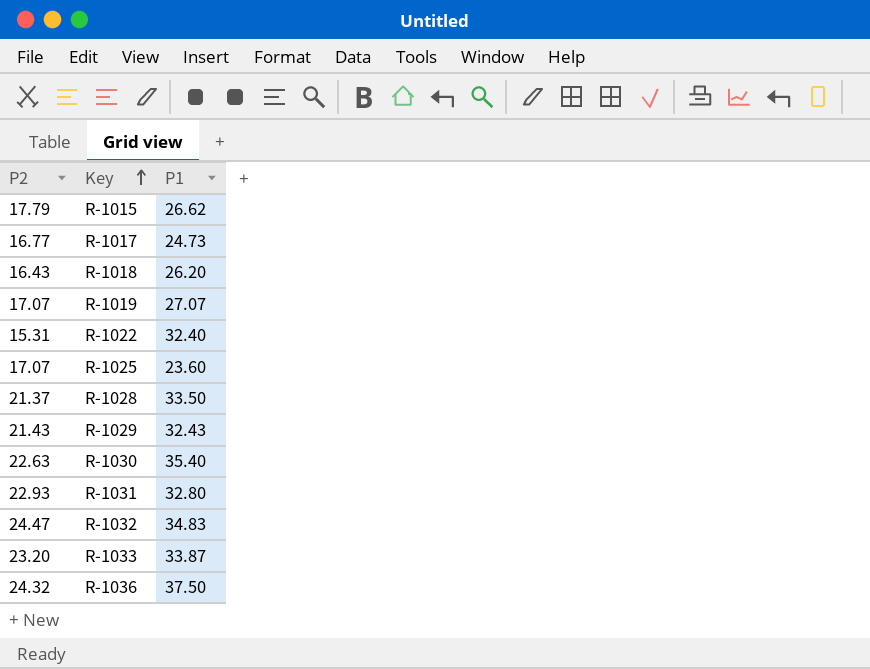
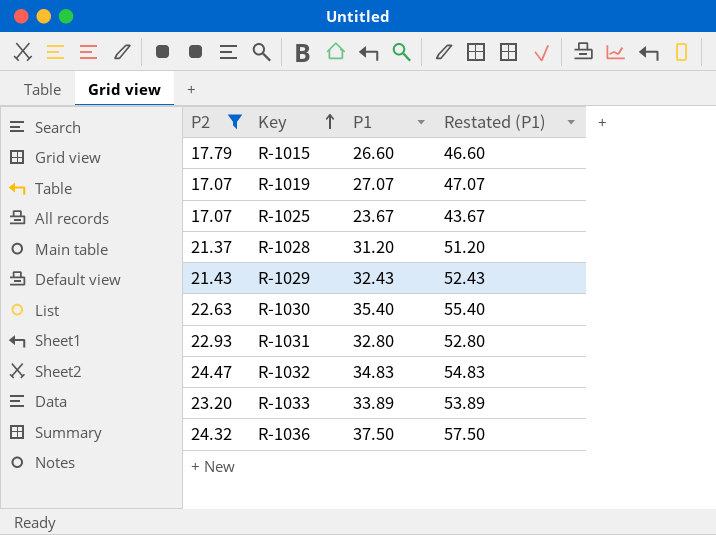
filter: none -> P2 >= 17.07
column Restated (P1) | formula: none -> [P1] + 20
R-1015 | P1: 26.62 -> 26.60
R-1025 | P1: 23.60 -> 23.67
R-1028 | P1: 33.50 -> 31.20
R-1033 | P1: 33.87 -> 33.89

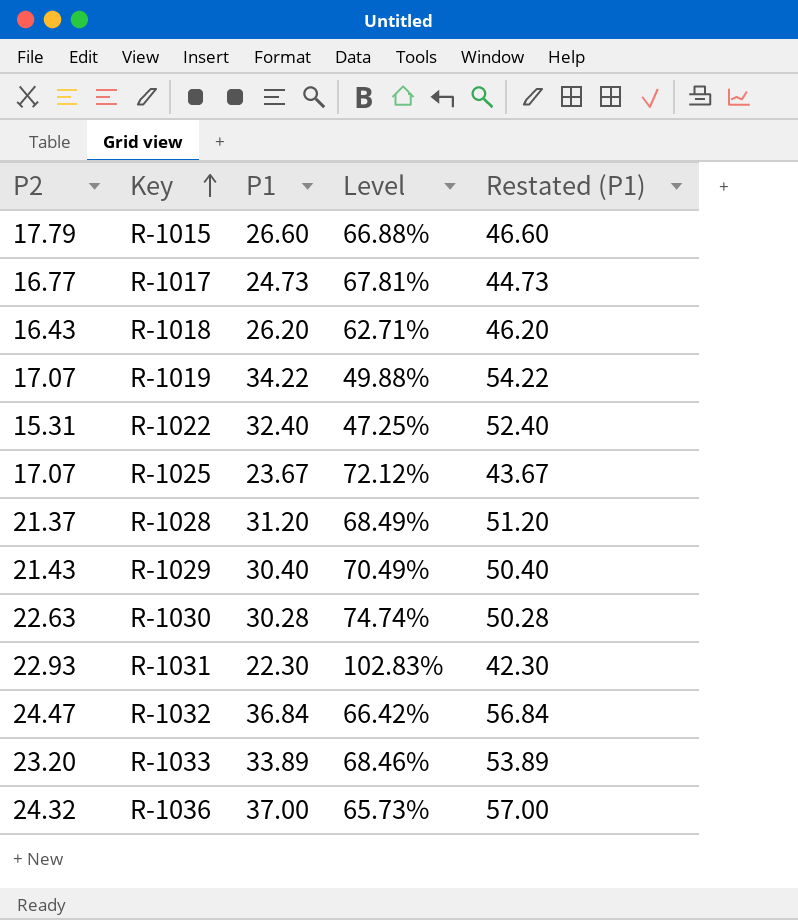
filter: P2 >= 17.07 -> none
column Level | formula: none -> [P2] / [P1]
R-1019 | P1: 27.07 -> 34.22
R-1019 | Restated (P1): 47.07 -> 54.22
R-1029 | P1: 32.43 -> 30.40
R-1029 | Restated (P1): 52.43 -> 50.40
R-1030 | P1: 35.40 -> 30.28
R-1030 | Restated (P1): 55.40 -> 50.28
R-1031 | P1: 32.80 -> 22.30
R-1031 | Restated (P1): 52.80 -> 42.30
R-1032 | P1: 34.83 -> 36.84
R-1032 | Restated (P1): 54.83 -> 56.84
R-1036 | P1: 37.50 -> 37.00
R-1036 | Restated (P1): 57.50 -> 57.00

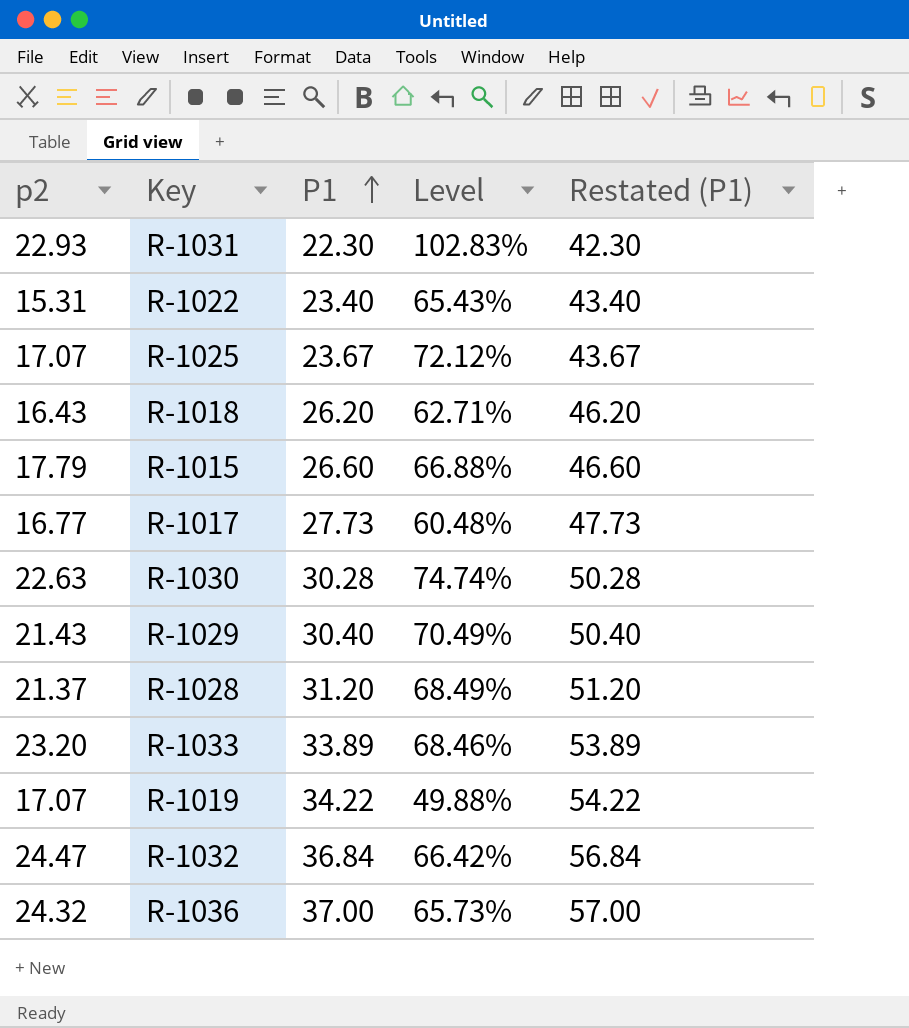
row order: Key ascending -> P1 ascending
column name: P2 -> p2
R-1022 | P1: 32.40 -> 23.40
R-1022 | Level: 47.25% -> 65.43%
R-1022 | Restated (P1): 52.40 -> 43.40
R-1017 | P1: 24.73 -> 27.73
R-1017 | Level: 67.81% -> 60.48%
R-1017 | Restated (P1): 44.73 -> 47.73

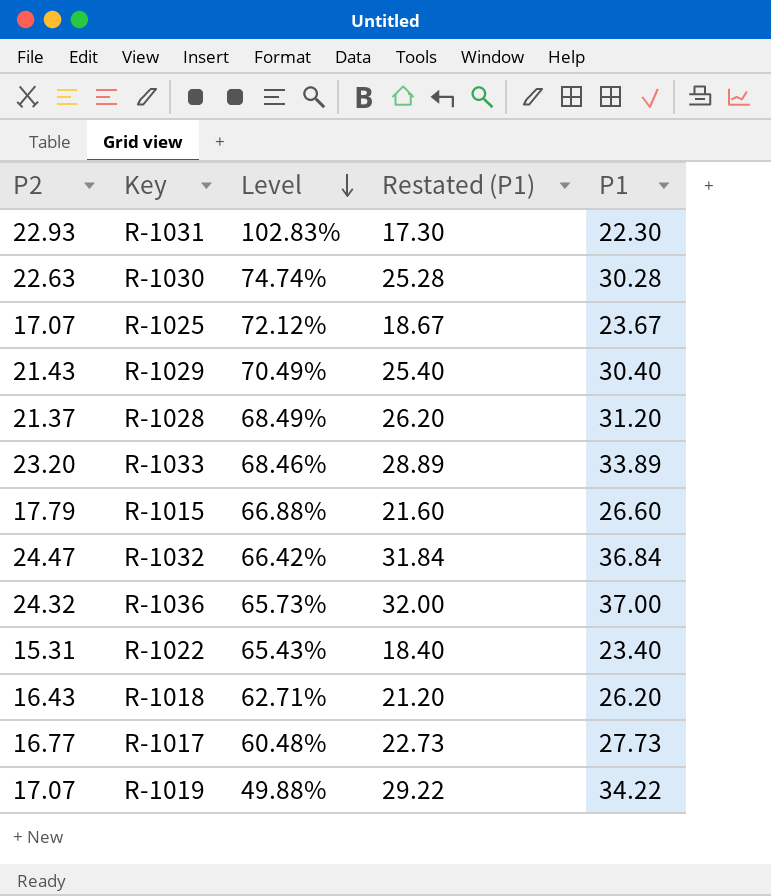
row order: P1 ascending -> Level descending
column name: p2 -> P2
column Restated (P1) | formula: [P1] + 20 -> [P1] - 5
column P1 | position: 3 -> 5

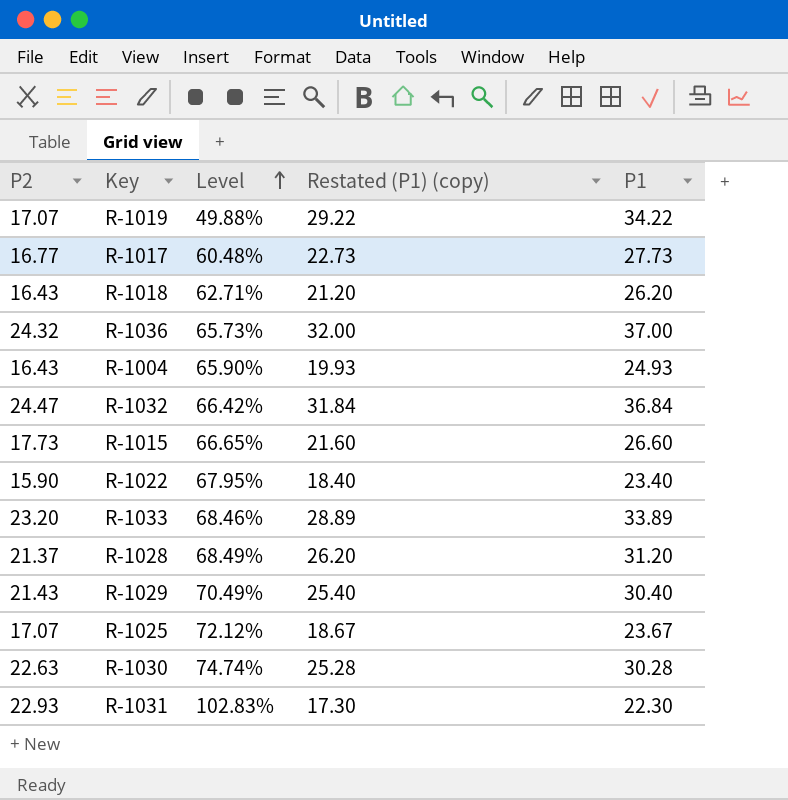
row order: Level descending -> Level ascending
column name: Restated (P1) -> Restated (P1) (copy)
row R-1004: none -> 16.43 | 65.90% | 19.93 | 24.93
R-1015 | P2: 17.79 -> 17.73
R-1015 | Level: 66.88% -> 66.65%
R-1022 | P2: 15.31 -> 15.90
R-1022 | Level: 65.43% -> 67.95%

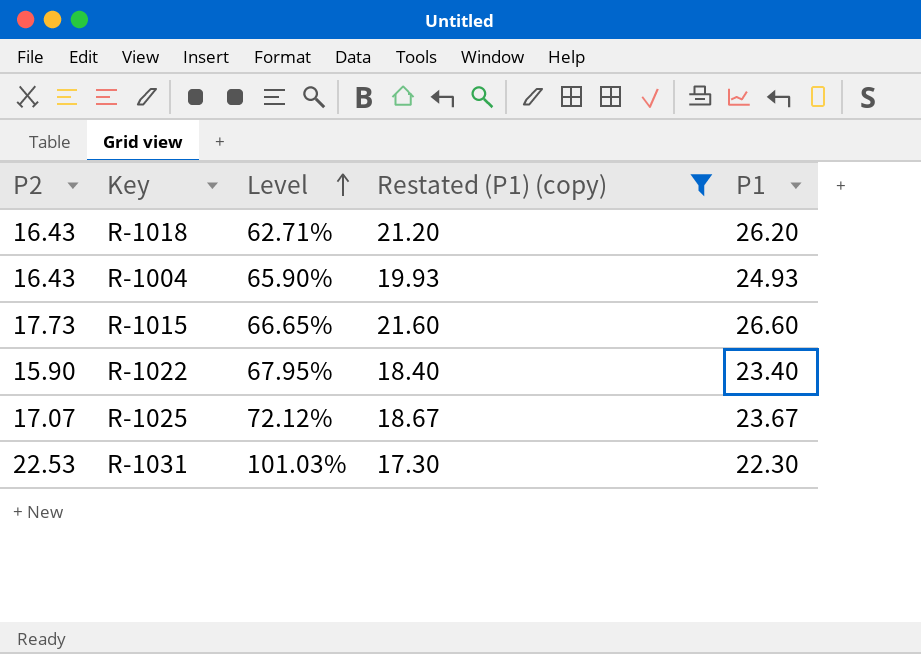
filter: none -> Restated (P1) (copy) <= 21.60
R-1031 | P2: 22.93 -> 22.53
R-1031 | Level: 102.83% -> 101.03%

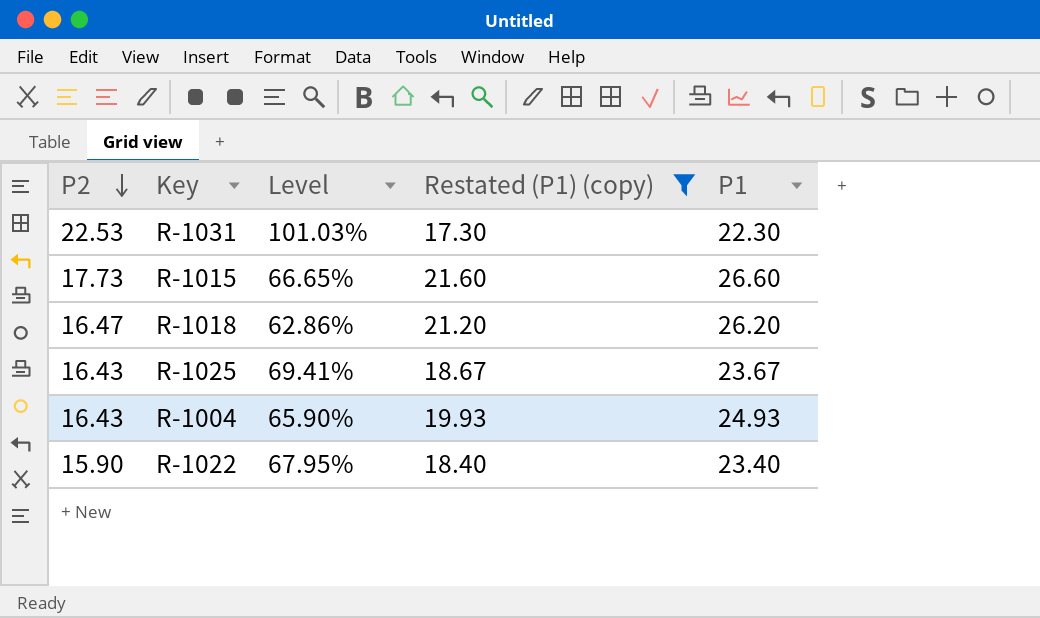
row order: Level ascending -> P2 descending
R-1018 | P2: 16.43 -> 16.47
R-1018 | Level: 62.71% -> 62.86%
R-1025 | P2: 17.07 -> 16.43
R-1025 | Level: 72.12% -> 69.41%

